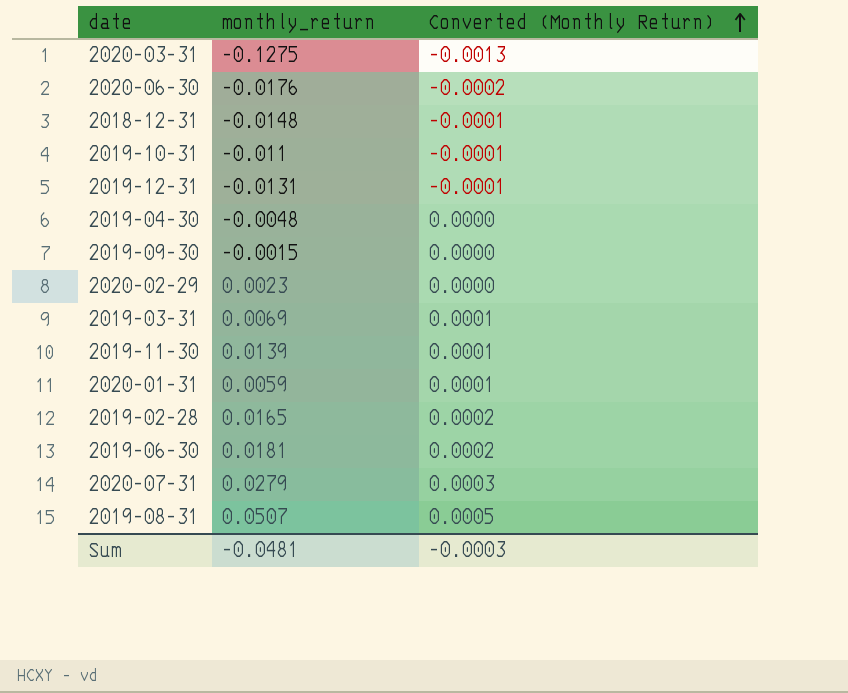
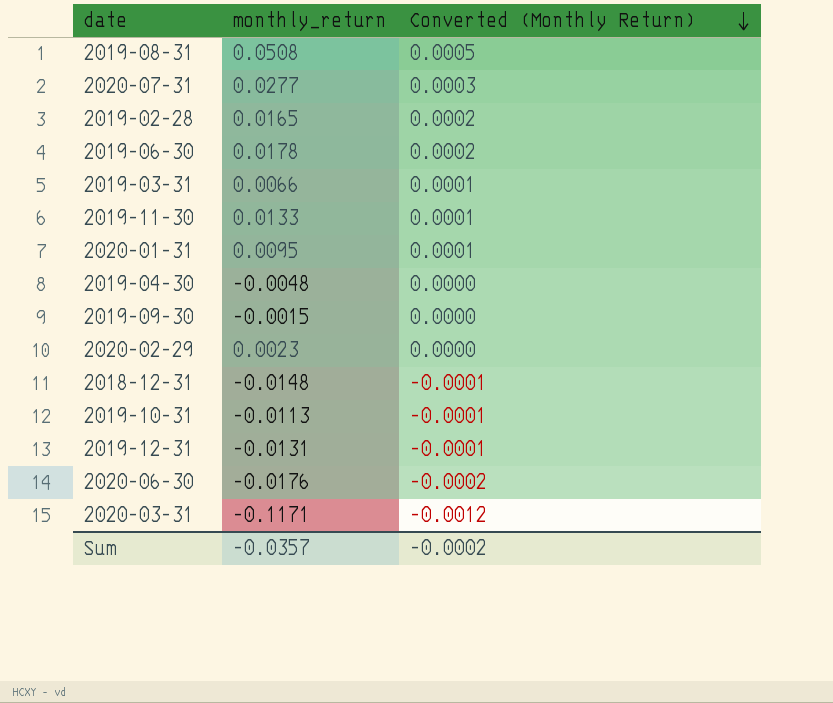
row order: Converted (Monthly Return) ascending -> Converted (Monthly Return) descending
2019-08-31 | monthly_return: 0.0507 -> 0.0508
2020-07-31 | monthly_return: 0.0279 -> 0.0277
2019-06-30 | monthly_return: 0.0181 -> 0.0178
2019-03-31 | monthly_return: 0.0069 -> 0.0066
2019-11-30 | monthly_return: 0.0139 -> 0.0133
2020-01-31 | monthly_return: 0.0059 -> 0.0095
2019-10-31 | monthly_return: -0.011 -> -0.0113
2020-03-31 | monthly_return: -0.1275 -> -0.1171
2020-03-31 | Converted (Monthly Return): -0.0013 -> -0.0012
Sum | monthly_return: -0.0481 -> -0.0357
Sum | Converted (Monthly Return): -0.0003 -> -0.0002

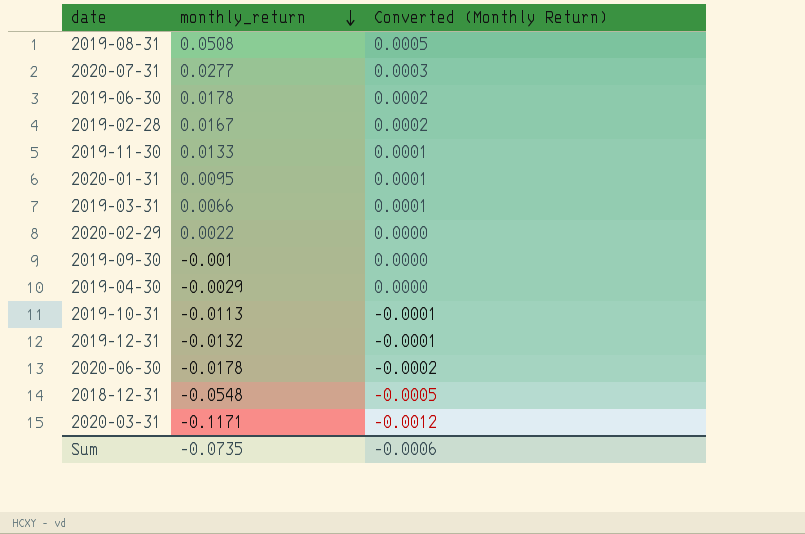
row order: Converted (Monthly Return) descending -> monthly_return descending
2019-02-28 | monthly_return: 0.0165 -> 0.0167
2020-02-29 | monthly_return: 0.0023 -> 0.0022
2019-09-30 | monthly_return: -0.0015 -> -0.001
2019-04-30 | monthly_return: -0.0048 -> -0.0029
2019-12-31 | monthly_return: -0.0131 -> -0.0132
2020-06-30 | monthly_return: -0.0176 -> -0.0178
2018-12-31 | monthly_return: -0.0148 -> -0.0548
2018-12-31 | Converted (Monthly Return): -0.0001 -> -0.0005
Sum | monthly_return: -0.0357 -> -0.0735
Sum | Converted (Monthly Return): -0.0002 -> -0.0006

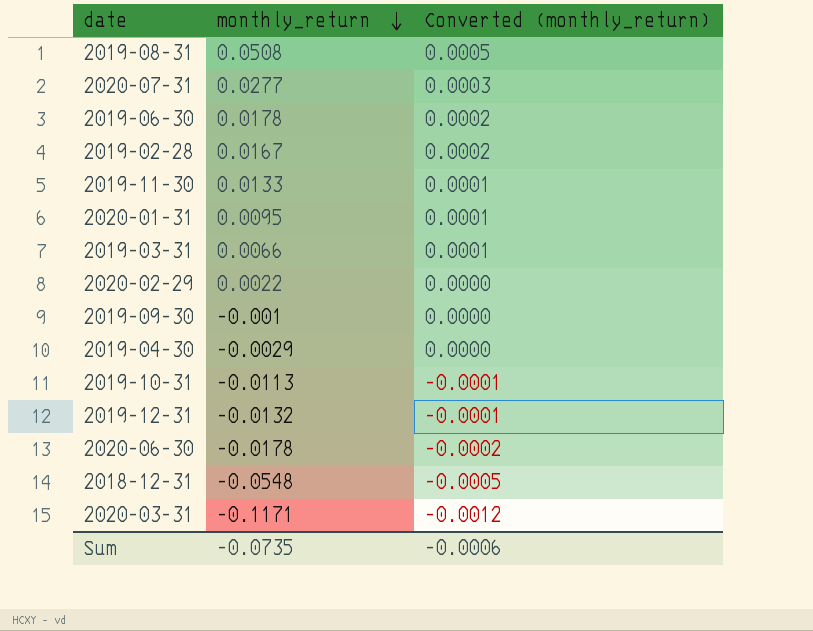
column name: Converted (Monthly Return) -> Converted (monthly_return)

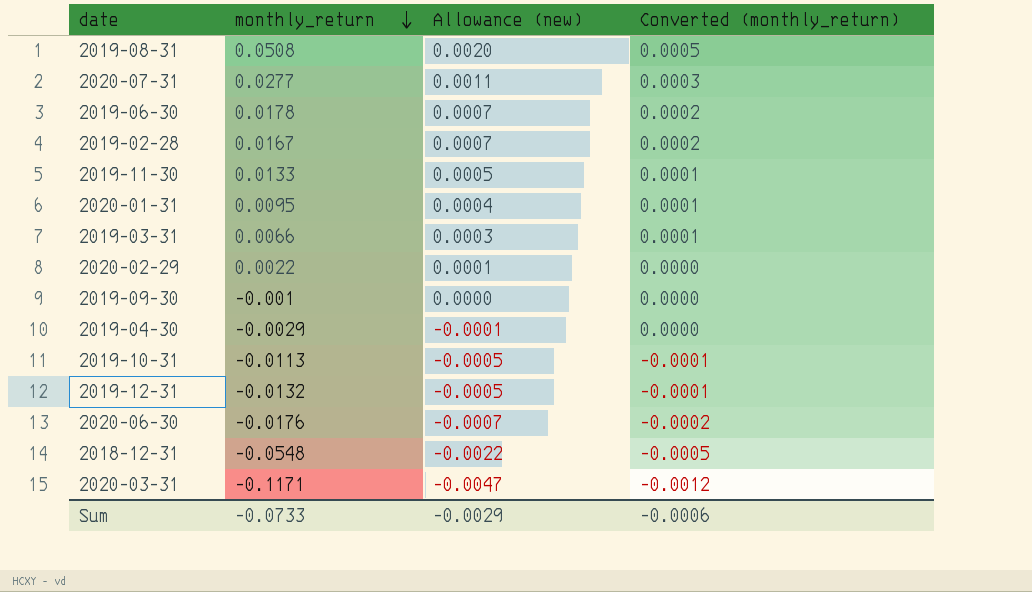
column Allowance (new) | formula: none -> [monthly_return] * 0.04
2020-06-30 | monthly_return: -0.0178 -> -0.0176
Sum | monthly_return: -0.0735 -> -0.0733

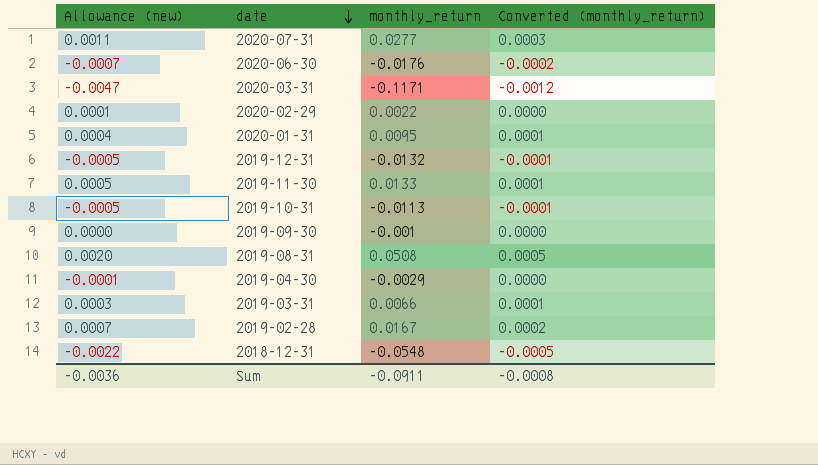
row order: monthly_return descending -> date descending
column Allowance (new) | position: 3 -> 1
row 2019-06-30: 0.0178 | 0.0007 | 0.0002 -> none
Sum | Allowance (new): -0.0029 -> -0.0036
Sum | monthly_return: -0.0733 -> -0.0911
Sum | Converted (monthly_return): -0.0006 -> -0.0008

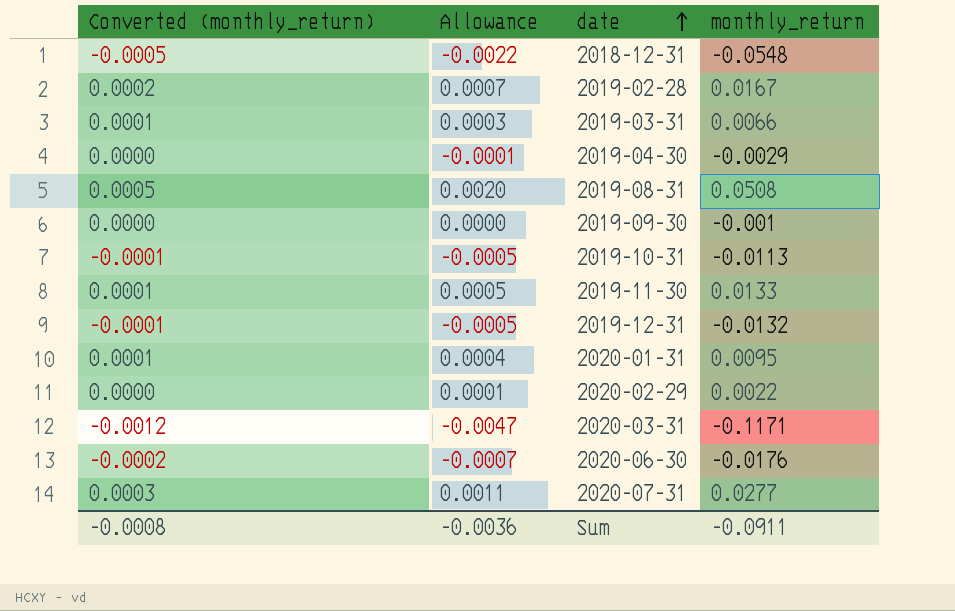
row order: date descending -> date ascending
column Converted (monthly_return) | position: 4 -> 1
column name: Allowance (new) -> Allowance

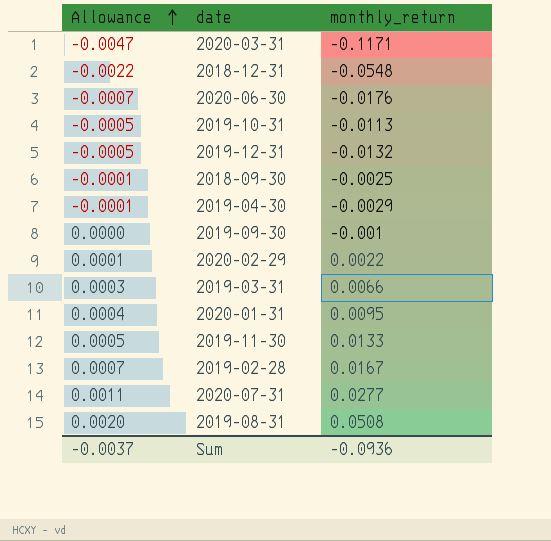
row order: date ascending -> Allowance ascending
column Converted (monthly_return) | formula: [monthly_return] * 0.01 -> none
row 2018-09-30: none -> -0.0001 | -0.0025
Sum | Allowance: -0.0036 -> -0.0037
Sum | monthly_return: -0.0911 -> -0.0936

